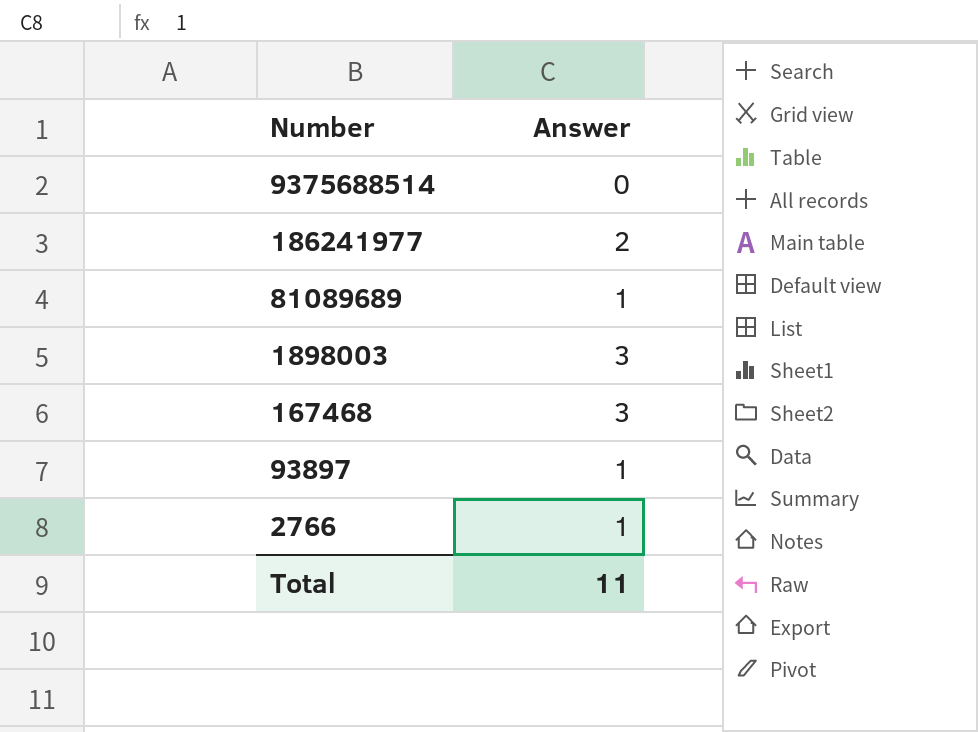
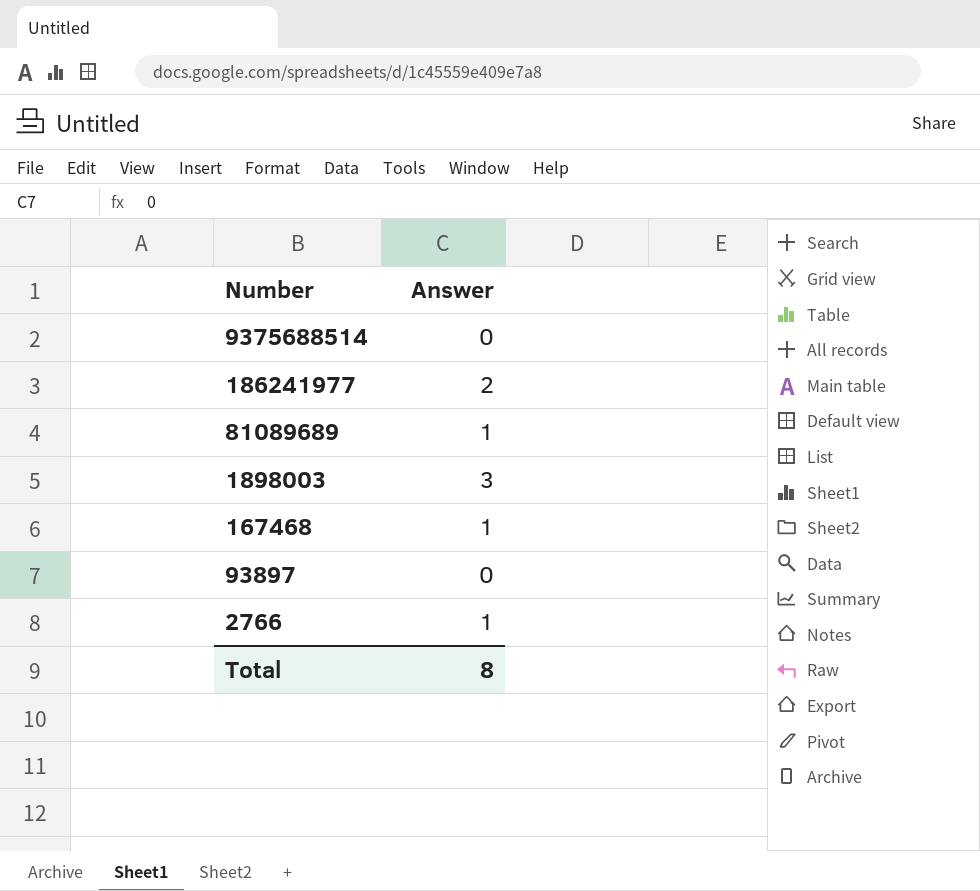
167468 | Answer: 3 -> 1
93897 | Answer: 1 -> 0
Total | Answer: 11 -> 8

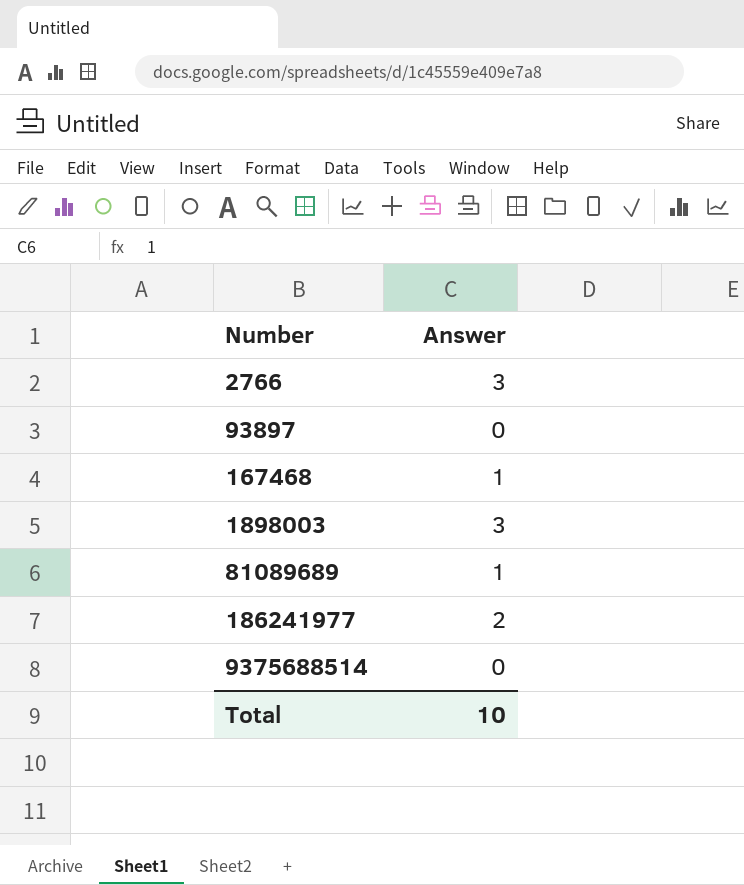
row order: Number descending -> Number ascending
2766 | Answer: 1 -> 3
Total | Answer: 8 -> 10

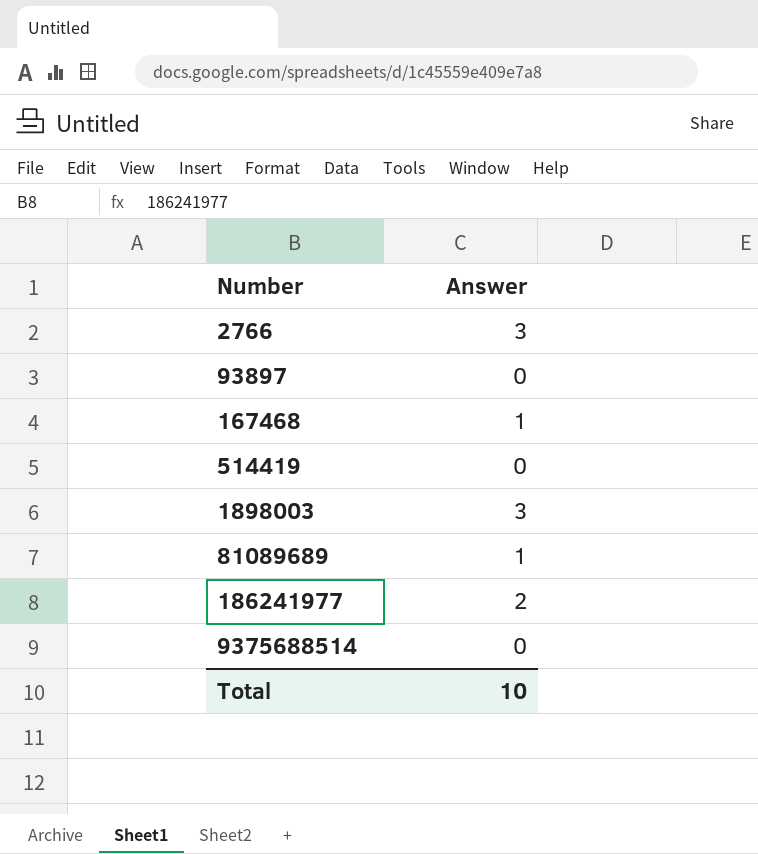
row 514419: none -> 0

